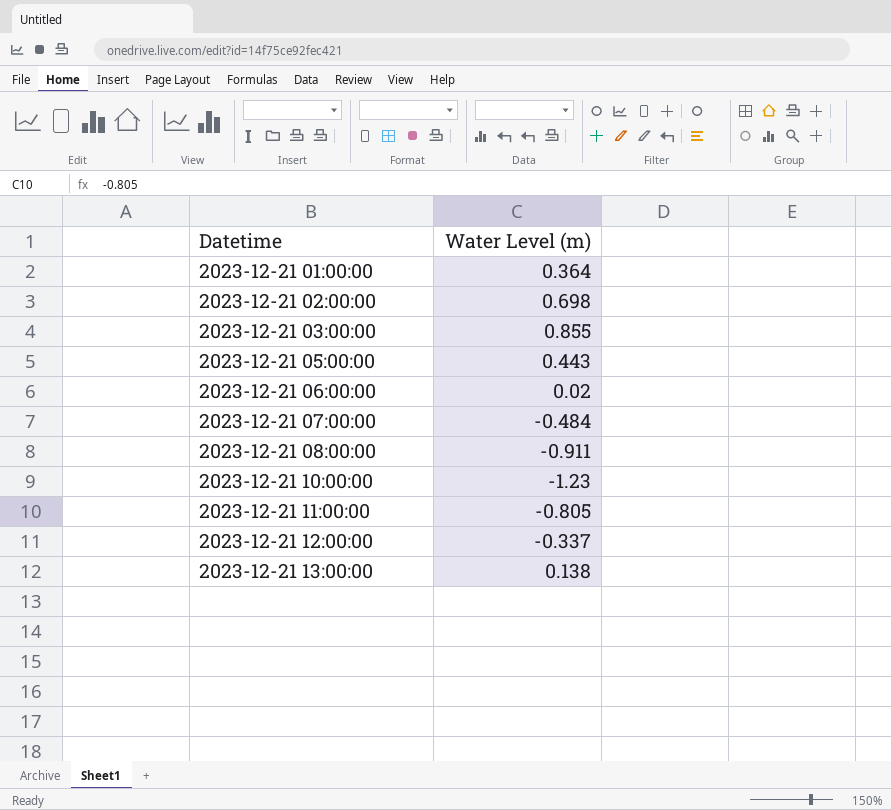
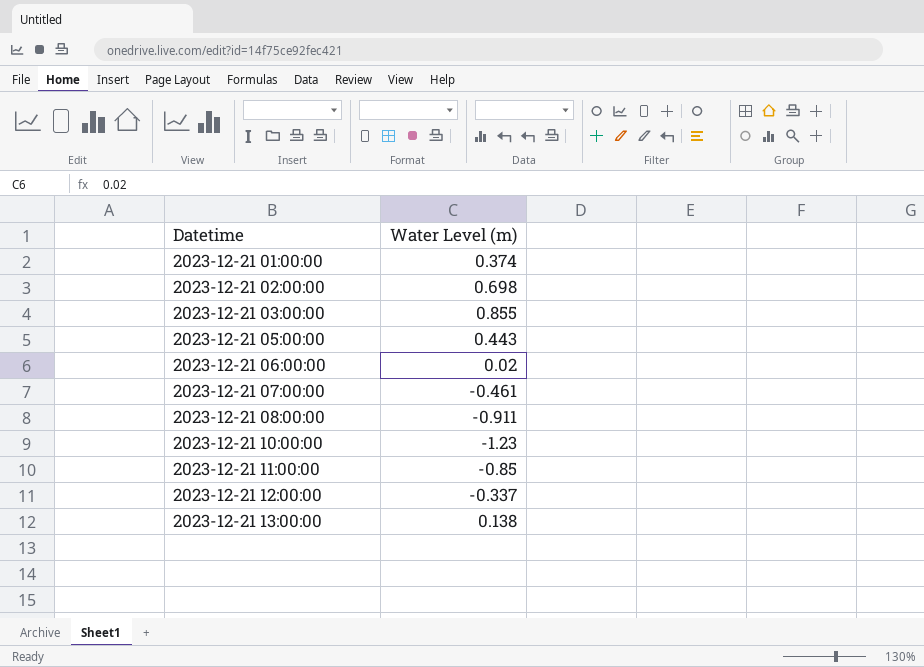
2023-12-21 01:00:00 | Water Level (m): 0.364 -> 0.374
2023-12-21 07:00:00 | Water Level (m): -0.484 -> -0.461
2023-12-21 11:00:00 | Water Level (m): -0.805 -> -0.85

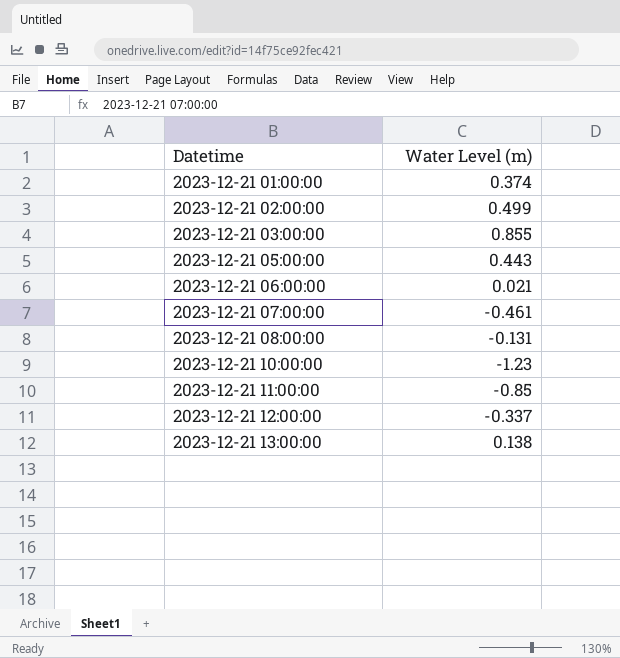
2023-12-21 02:00:00 | Water Level (m): 0.698 -> 0.499
2023-12-21 06:00:00 | Water Level (m): 0.02 -> 0.021
2023-12-21 08:00:00 | Water Level (m): -0.911 -> -0.131

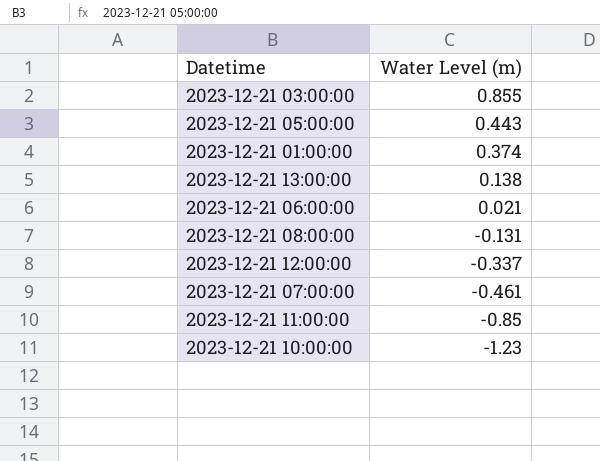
row order: Datetime ascending -> Water Level (m) descending
row 2023-12-21 02:00:00: 0.499 -> none

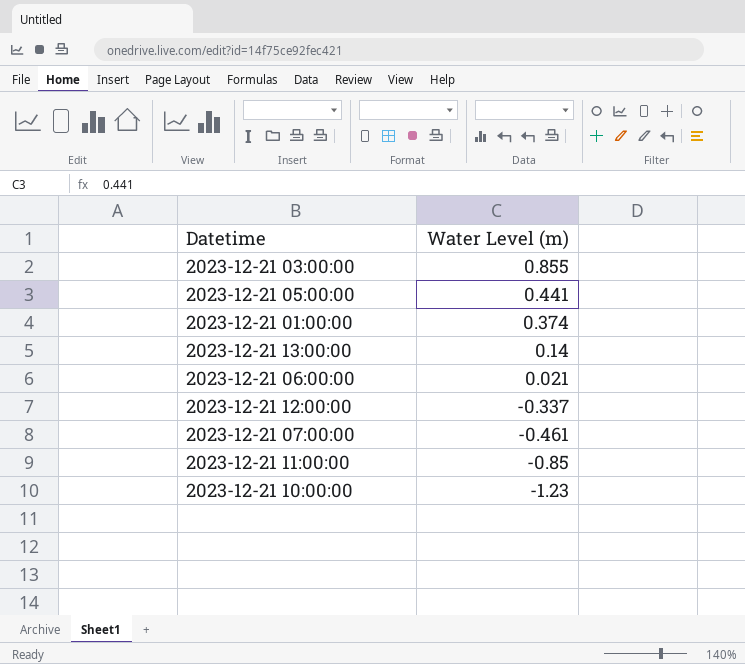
row 2023-12-21 08:00:00: -0.131 -> none
2023-12-21 05:00:00 | Water Level (m): 0.443 -> 0.441
2023-12-21 13:00:00 | Water Level (m): 0.138 -> 0.14

